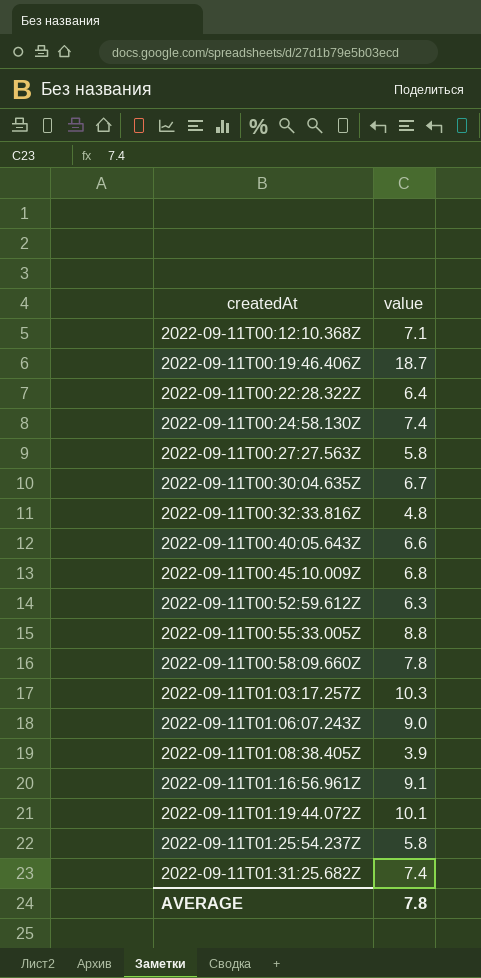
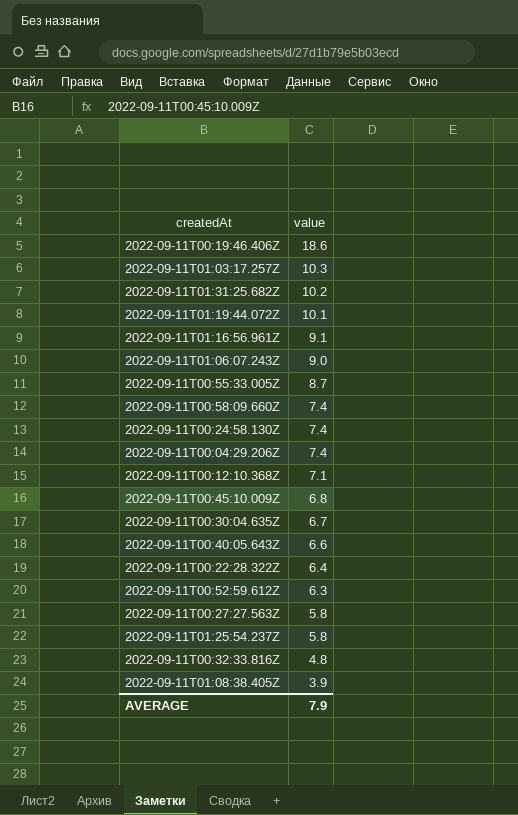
row order: createdAt ascending -> value descending
2022-09-11T00:19:46.406Z | value: 18.7 -> 18.6
2022-09-11T01:31:25.682Z | value: 7.4 -> 10.2
2022-09-11T00:55:33.005Z | value: 8.8 -> 8.7
2022-09-11T00:58:09.660Z | value: 7.8 -> 7.4
row 2022-09-11T00:04:29.206Z: none -> 7.4
AVERAGE | value: 7.8 -> 7.9

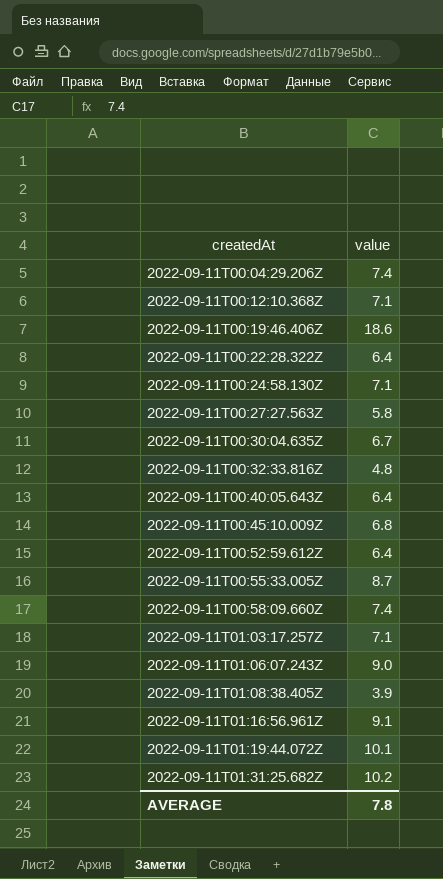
row order: value descending -> createdAt ascending
row 2022-09-11T01:25:54.237Z: 5.8 -> none
2022-09-11T00:24:58.130Z | value: 7.4 -> 7.1
2022-09-11T00:40:05.643Z | value: 6.6 -> 6.4
2022-09-11T00:52:59.612Z | value: 6.3 -> 6.4
2022-09-11T01:03:17.257Z | value: 10.3 -> 7.1
AVERAGE | value: 7.9 -> 7.8

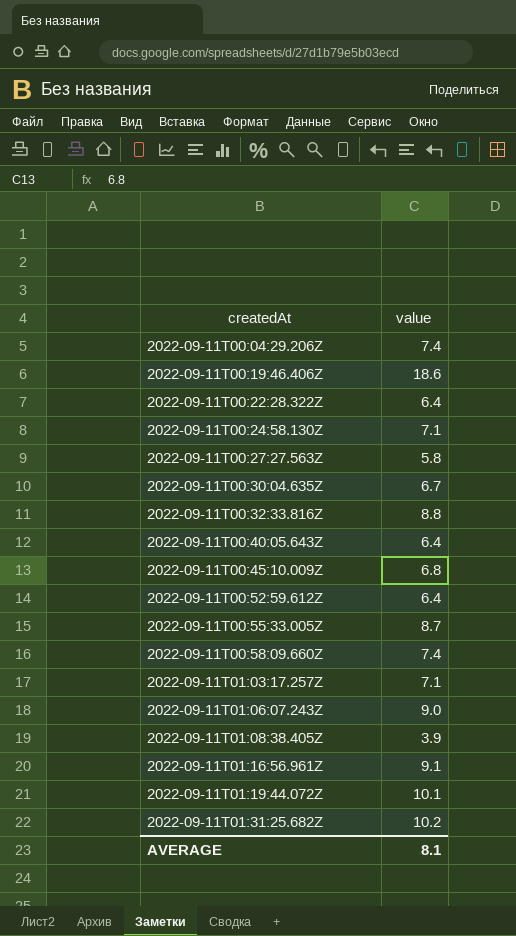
row 2022-09-11T00:12:10.368Z: 7.1 -> none
2022-09-11T00:32:33.816Z | value: 4.8 -> 8.8
AVERAGE | value: 7.8 -> 8.1

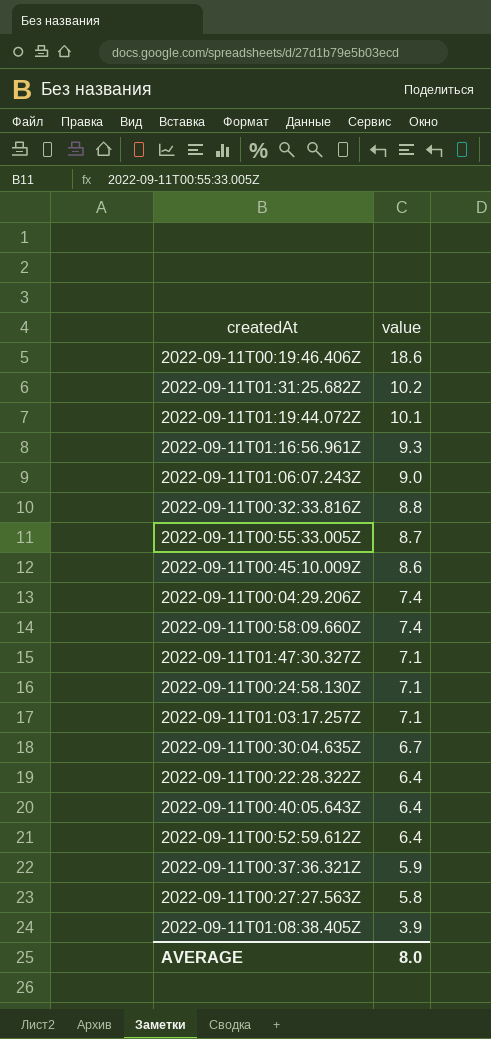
row order: createdAt ascending -> value descending
2022-09-11T01:16:56.961Z | value: 9.1 -> 9.3
2022-09-11T00:45:10.009Z | value: 6.8 -> 8.6
row 2022-09-11T01:47:30.327Z: none -> 7.1
row 2022-09-11T00:37:36.321Z: none -> 5.9
AVERAGE | value: 8.1 -> 8.0

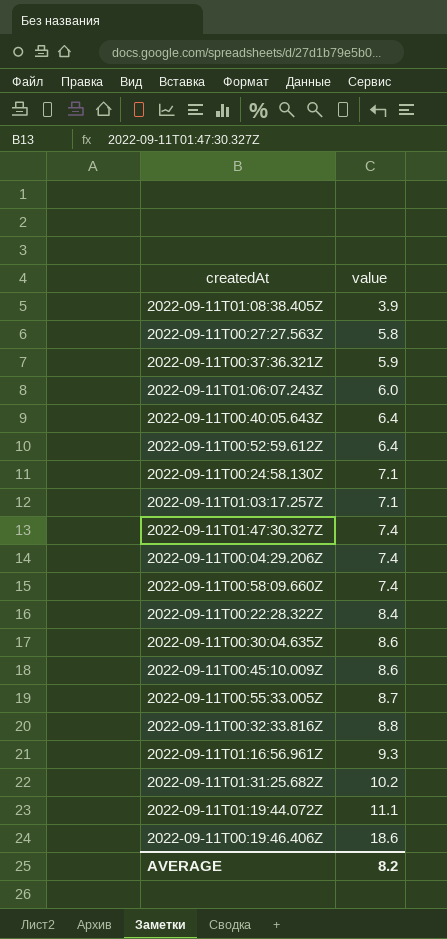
row order: value descending -> value ascending
2022-09-11T01:06:07.243Z | value: 9.0 -> 6.0
2022-09-11T01:47:30.327Z | value: 7.1 -> 7.4
2022-09-11T00:22:28.322Z | value: 6.4 -> 8.4
2022-09-11T00:30:04.635Z | value: 6.7 -> 8.6
2022-09-11T01:19:44.072Z | value: 10.1 -> 11.1
AVERAGE | value: 8.0 -> 8.2

